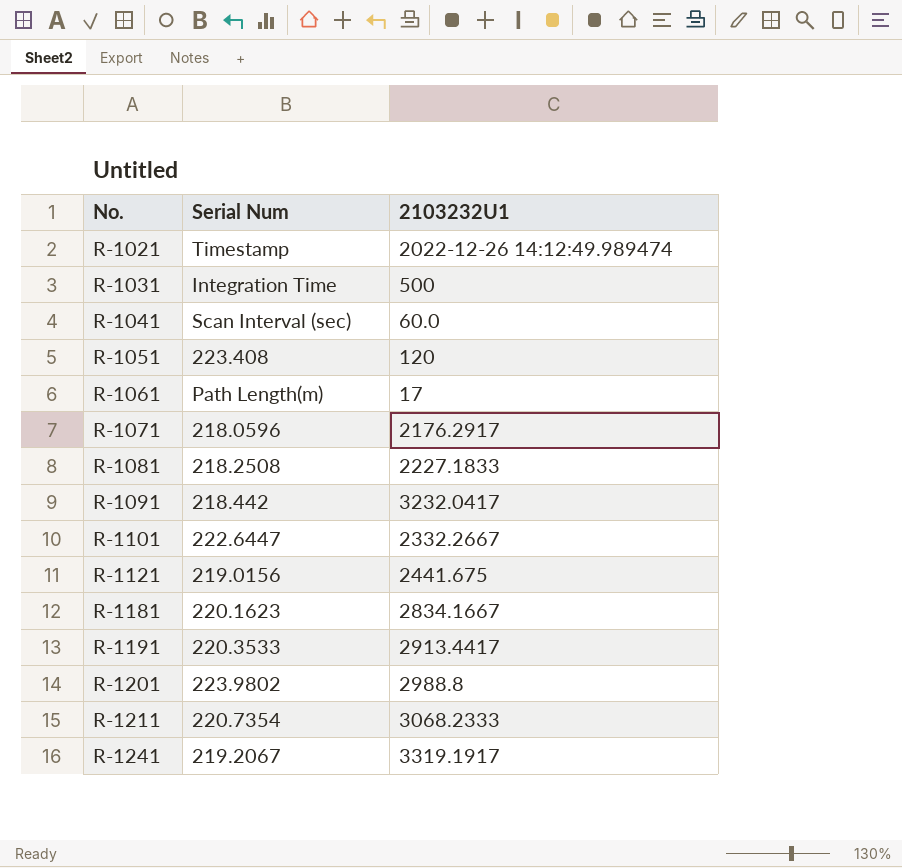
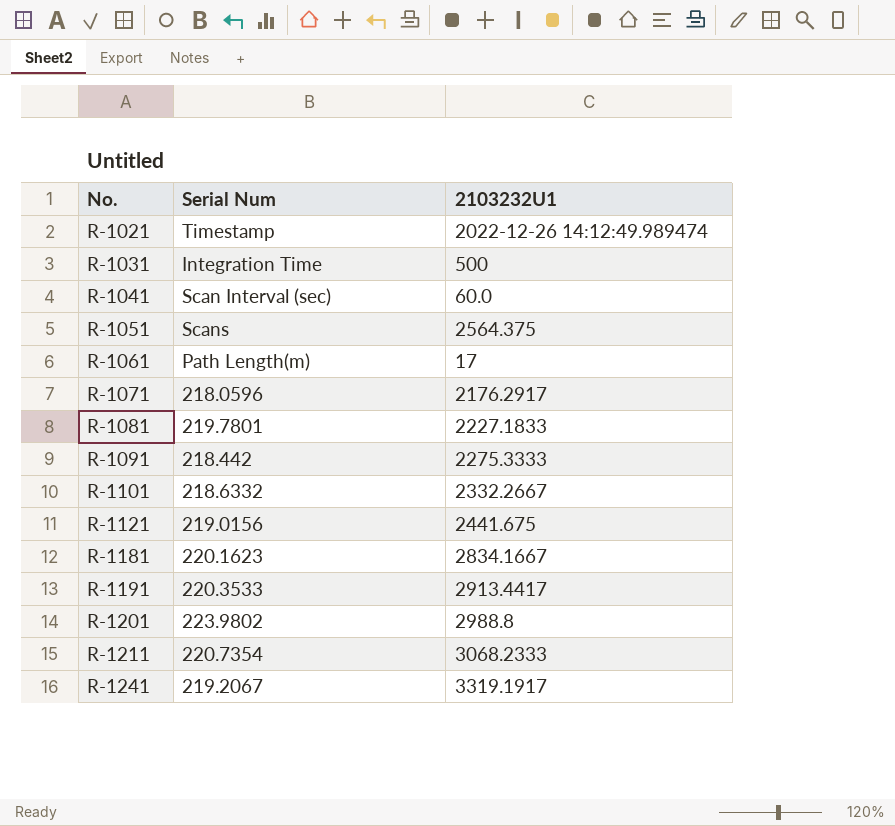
R-1051 | Serial Num: 223.408 -> Scans
R-1051 | 2103232U1: 120 -> 2564.375
R-1081 | Serial Num: 218.2508 -> 219.7801
R-1091 | 2103232U1: 3232.0417 -> 2275.3333
R-1101 | Serial Num: 222.6447 -> 218.6332

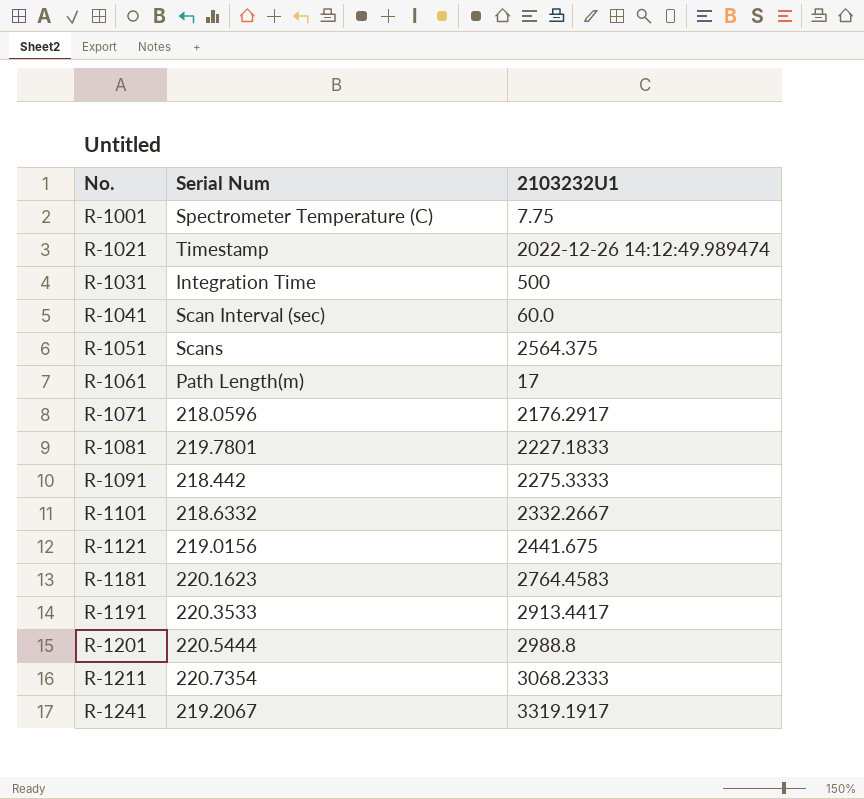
row R-1001: none -> Spectrometer Temperature (C) | 7.75
R-1181 | 2103232U1: 2834.1667 -> 2764.4583
R-1201 | Serial Num: 223.9802 -> 220.5444

